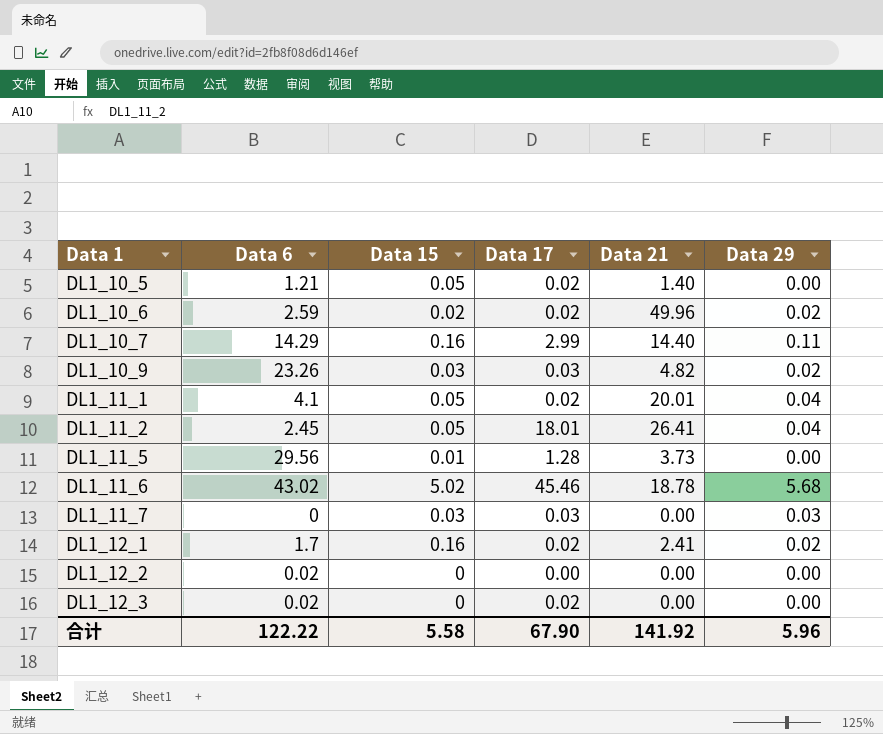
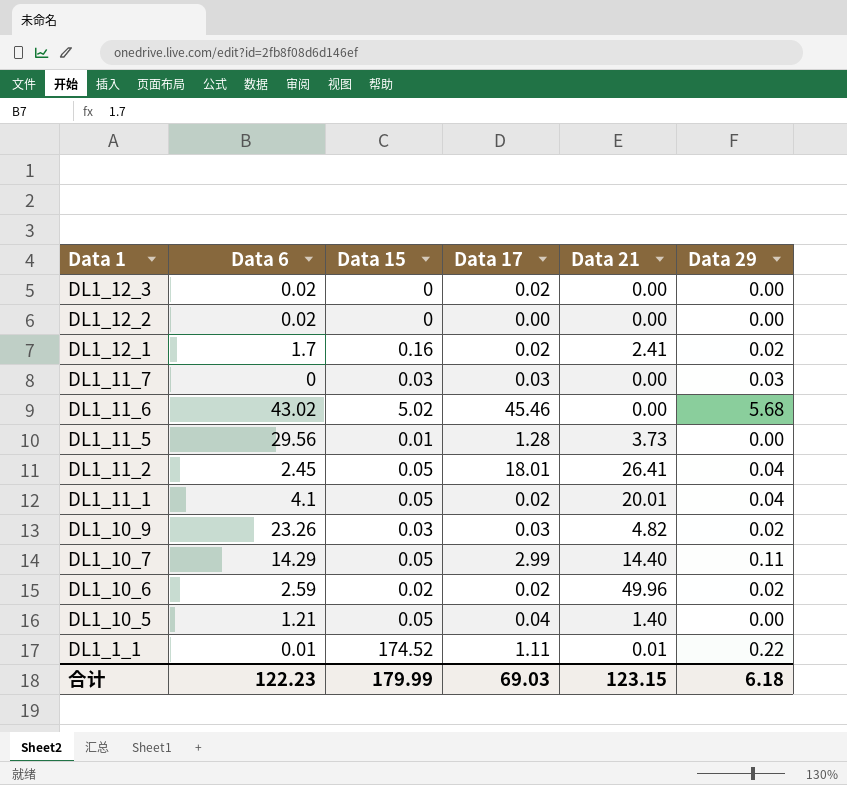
row order: Data 1 ascending -> Data 1 descending
DL1_11_6 | Data 21: 18.78 -> 0.00
DL1_10_7 | Data 15: 0.16 -> 0.05
DL1_10_5 | Data 17: 0.02 -> 0.04
row DL1_1_1: none -> 0.01 | 174.52 | 1.11 | 0.01 | 0.22
合计 | Data 6: 122.22 -> 122.23
合计 | Data 15: 5.58 -> 179.99
合计 | Data 17: 67.90 -> 69.03
合计 | Data 21: 141.92 -> 123.15
合计 | Data 29: 5.96 -> 6.18

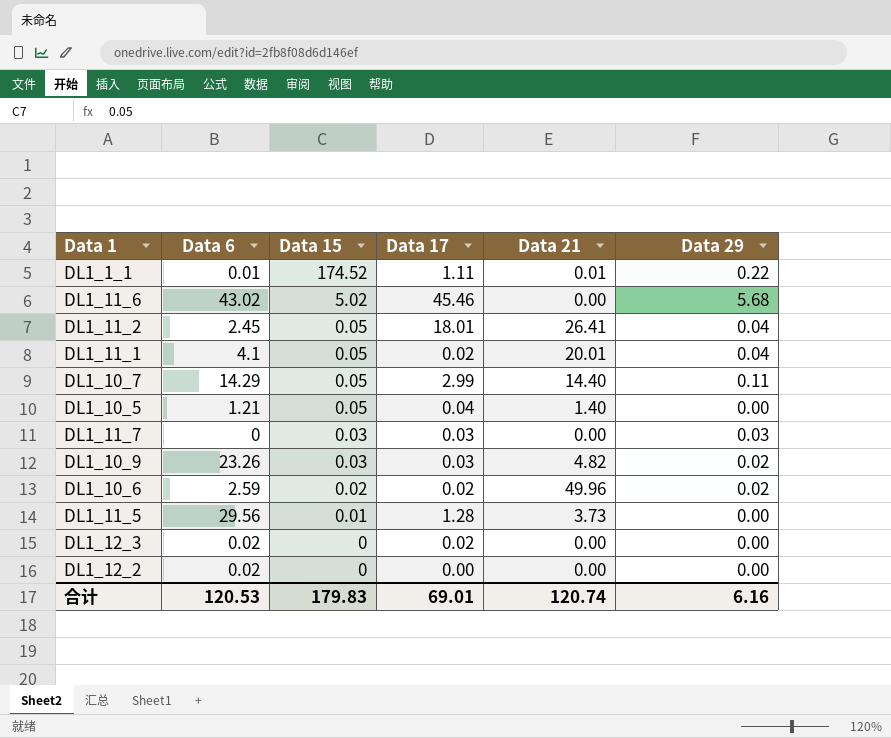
row order: Data 1 descending -> Data 15 descending
row DL1_12_1: 1.7 | 0.16 | 0.02 | 2.41 | 0.02 -> none
合计 | Data 6: 122.23 -> 120.53
合计 | Data 15: 179.99 -> 179.83
合计 | Data 17: 69.03 -> 69.01
合计 | Data 21: 123.15 -> 120.74
合计 | Data 29: 6.18 -> 6.16

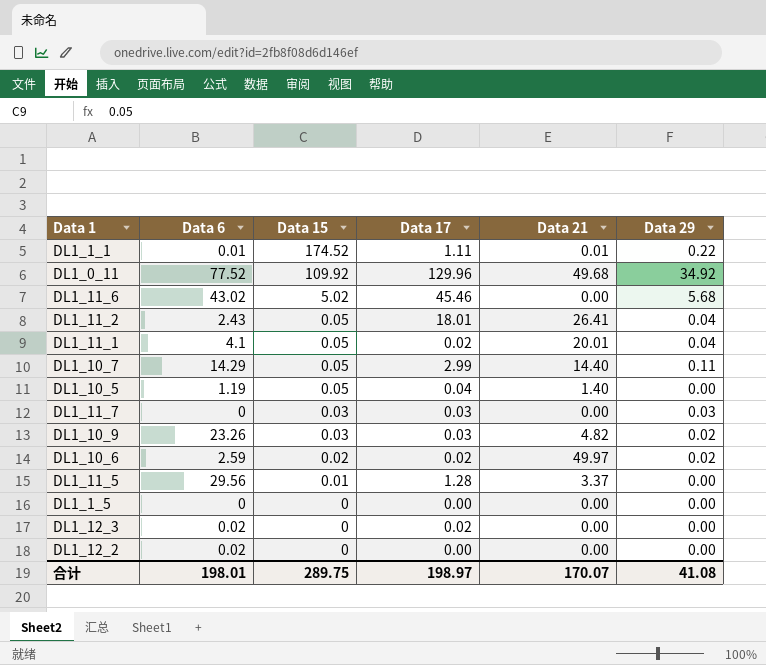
row DL1_0_11: none -> 77.52 | 109.92 | 129.96 | 49.68 | 34.92
DL1_11_2 | Data 6: 2.45 -> 2.43
DL1_10_5 | Data 6: 1.21 -> 1.19
DL1_10_6 | Data 21: 49.96 -> 49.97
DL1_11_5 | Data 21: 3.73 -> 3.37
row DL1_1_5: none -> 0 | 0 | 0.00 | 0.00 | 0.00
合计 | Data 6: 120.53 -> 198.01
合计 | Data 15: 179.83 -> 289.75
合计 | Data 17: 69.01 -> 198.97
合计 | Data 21: 120.74 -> 170.07
合计 | Data 29: 6.16 -> 41.08

